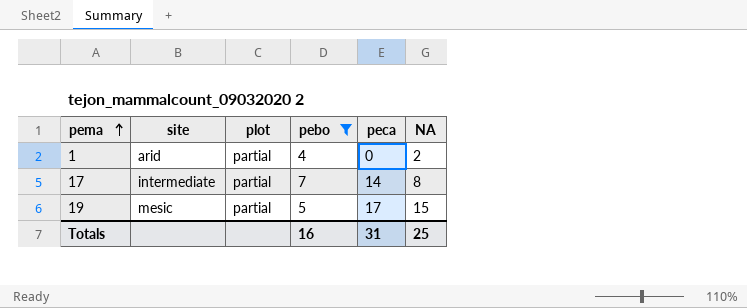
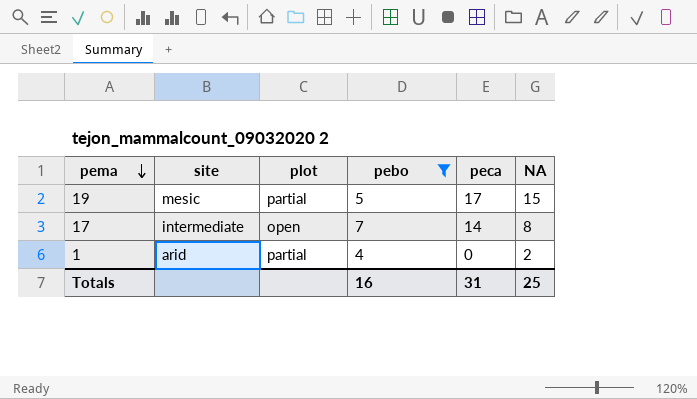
row order: pema ascending -> pema descending
17 | plot: partial -> open

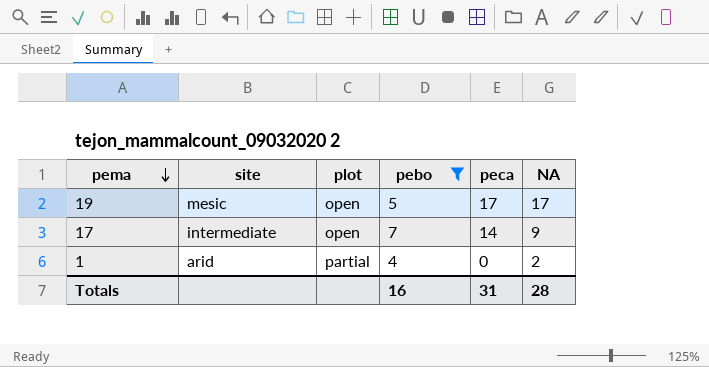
19 | plot: partial -> open
19 | NA: 15 -> 17
17 | NA: 8 -> 9
Totals | NA: 25 -> 28

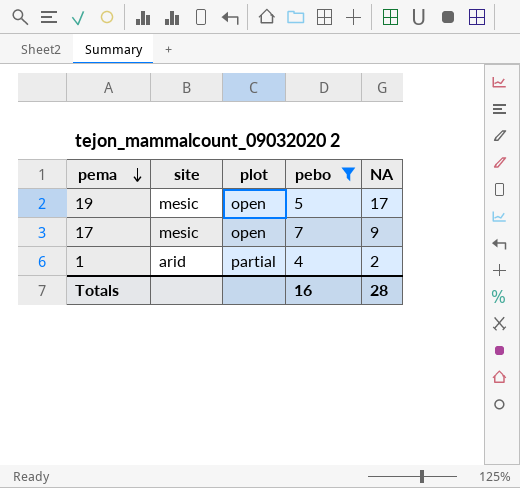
column peca | position: 5 -> none
17 | site: intermediate -> mesic

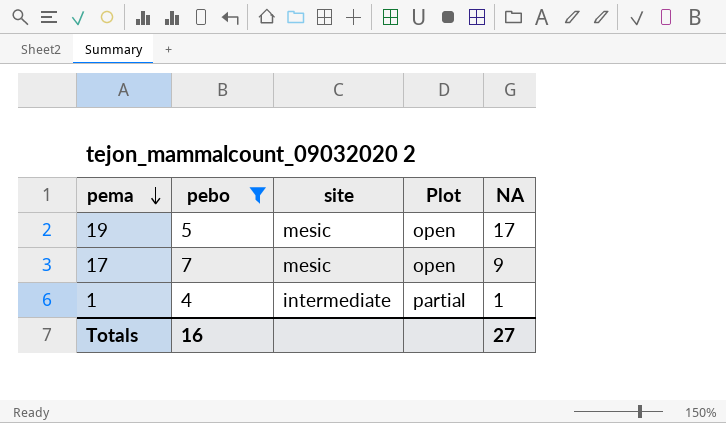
column pebo | position: 4 -> 2
column name: plot -> Plot
1 | site: arid -> intermediate
1 | NA: 2 -> 1
Totals | NA: 28 -> 27

